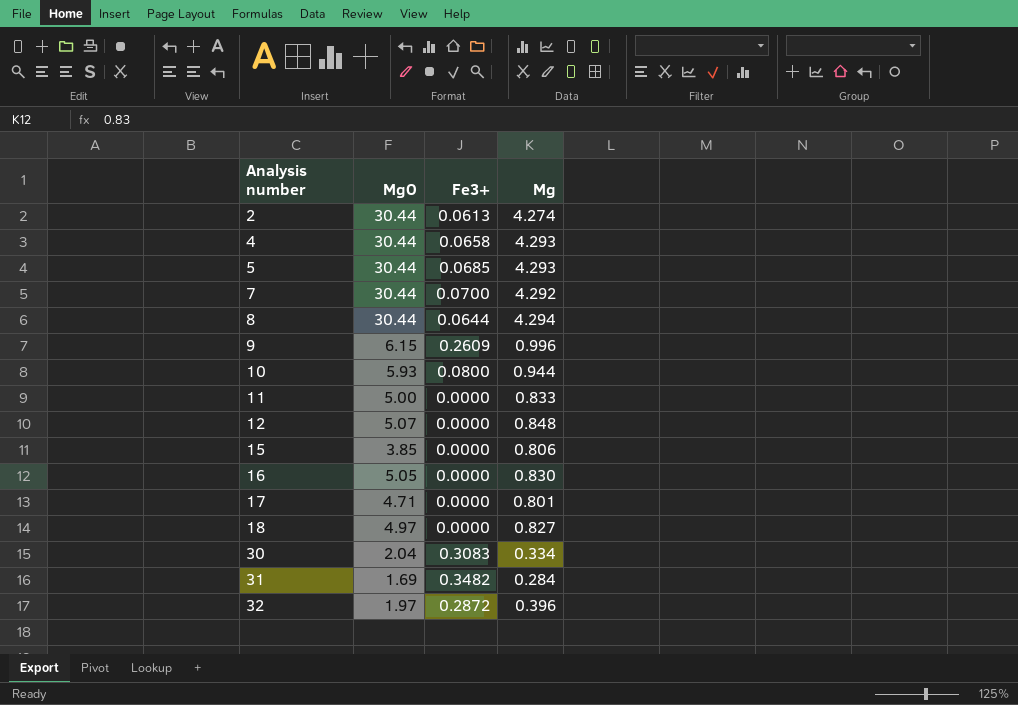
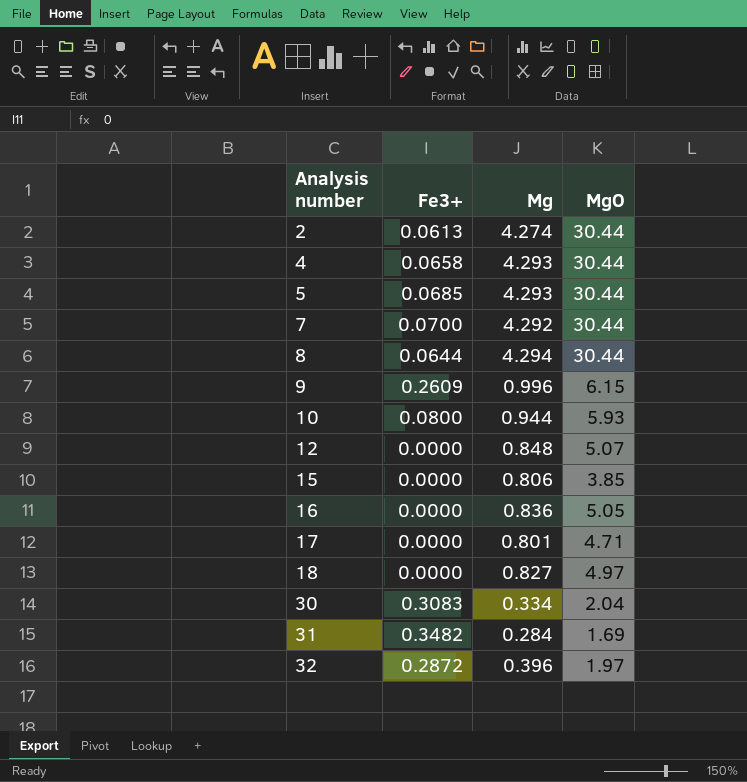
column MgO | position: 2 -> 4
row 11: 5.00 | 0.0000 | 0.833 -> none
16 | Mg: 0.830 -> 0.836

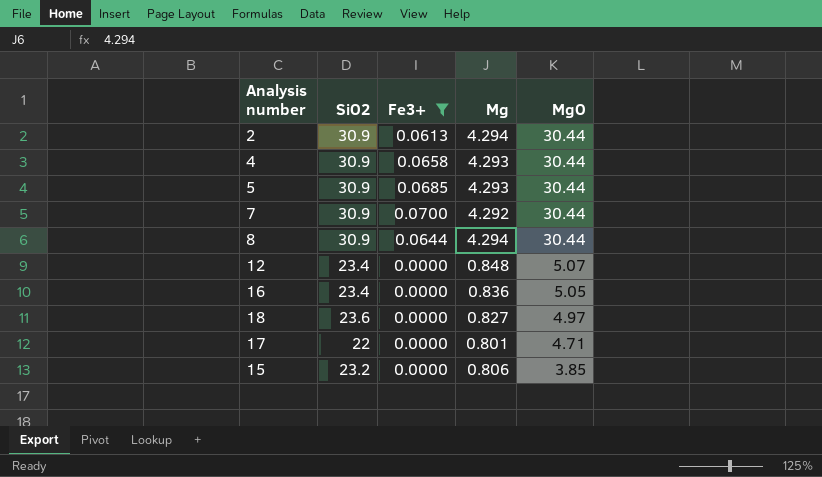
filter: none -> Fe3+ <= 0.0700
row order: Analysis number ascending -> MgO descending
column SiO2 | position: none -> 2
2 | Mg: 4.274 -> 4.294

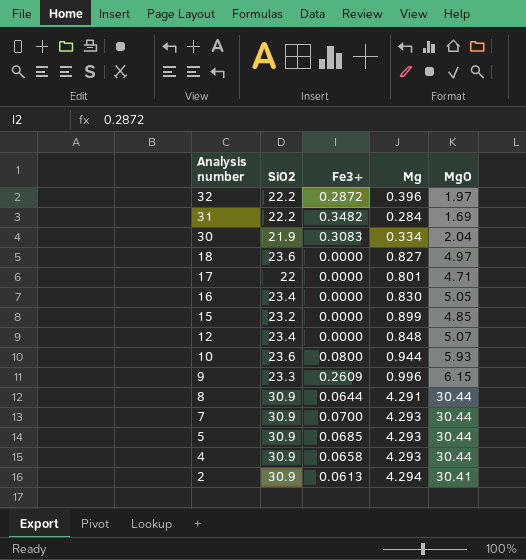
filter: Fe3+ <= 0.0700 -> none
row order: MgO descending -> Analysis number descending
16 | Mg: 0.836 -> 0.830
15 | Mg: 0.806 -> 0.899
15 | MgO: 3.85 -> 4.85
8 | Mg: 4.294 -> 4.291
7 | Mg: 4.292 -> 4.293
2 | MgO: 30.44 -> 30.41

